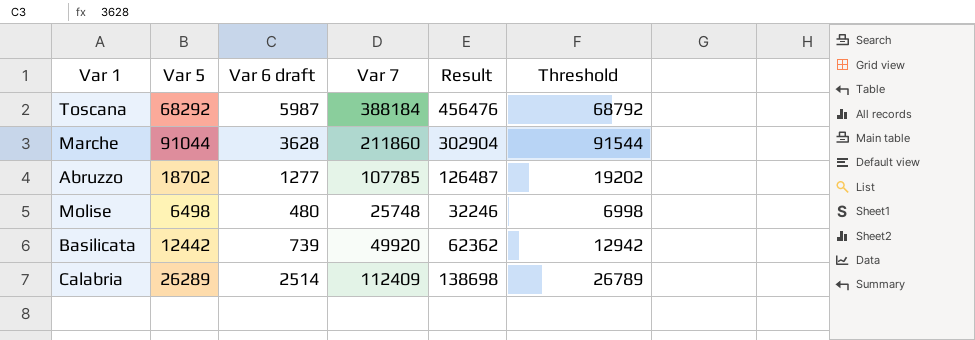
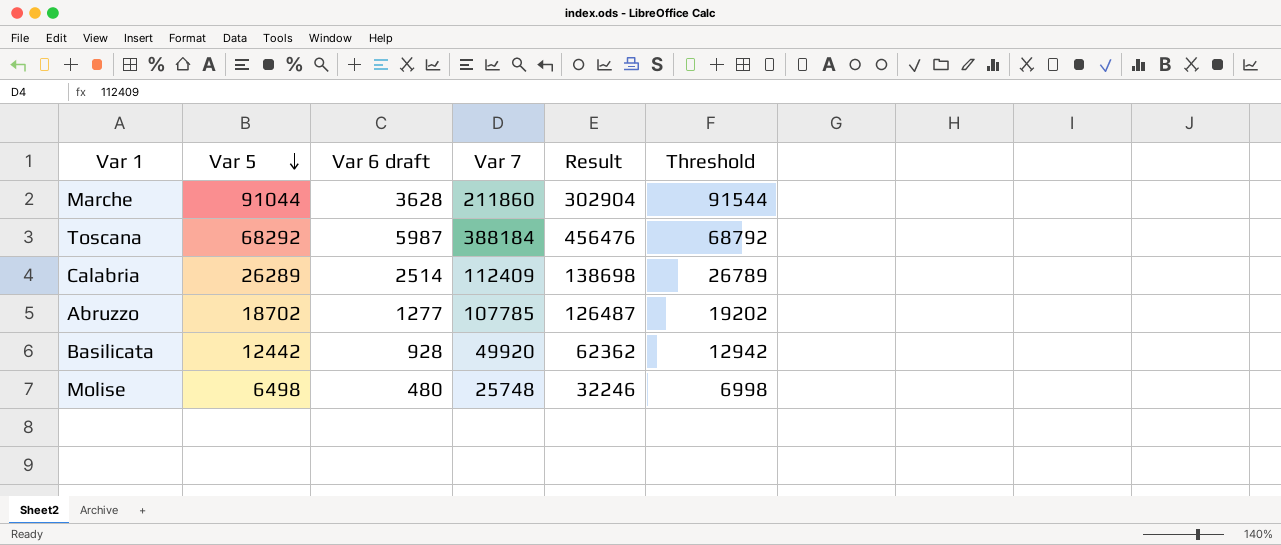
row order: none -> Var 5 descending
Basilicata | Var 6 draft: 739 -> 928

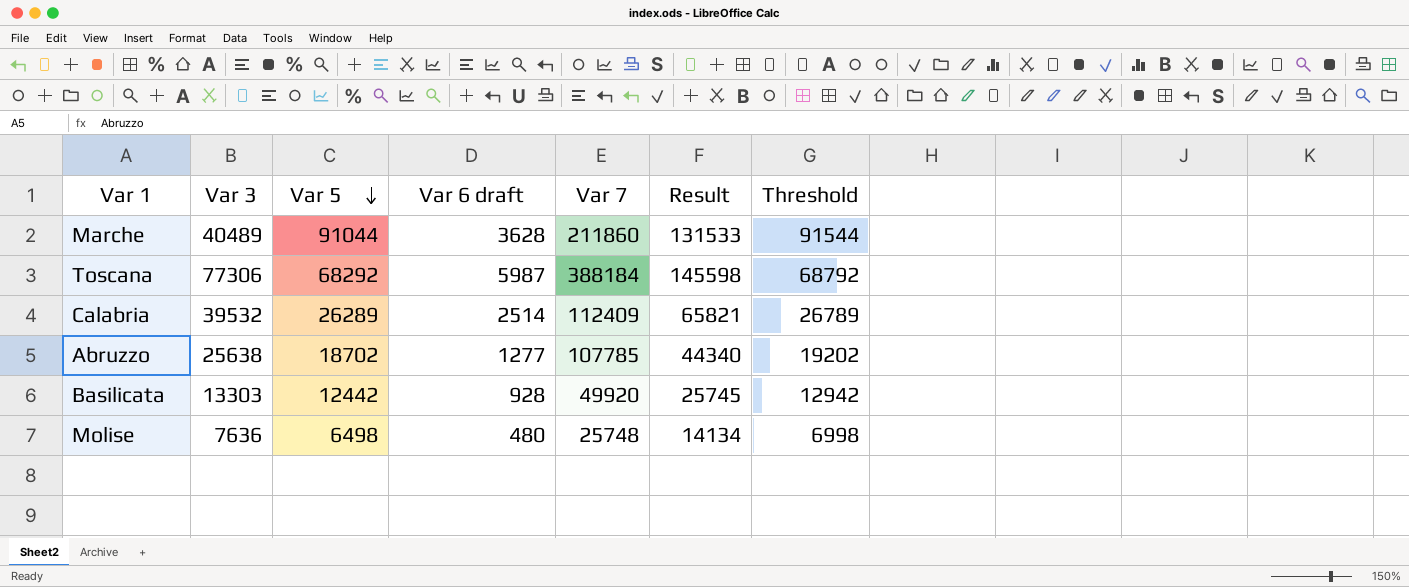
column Var 3 | position: none -> 2
column Result | formula: [Var 5] + [Var 7] -> [Var 3] + [Var 5]

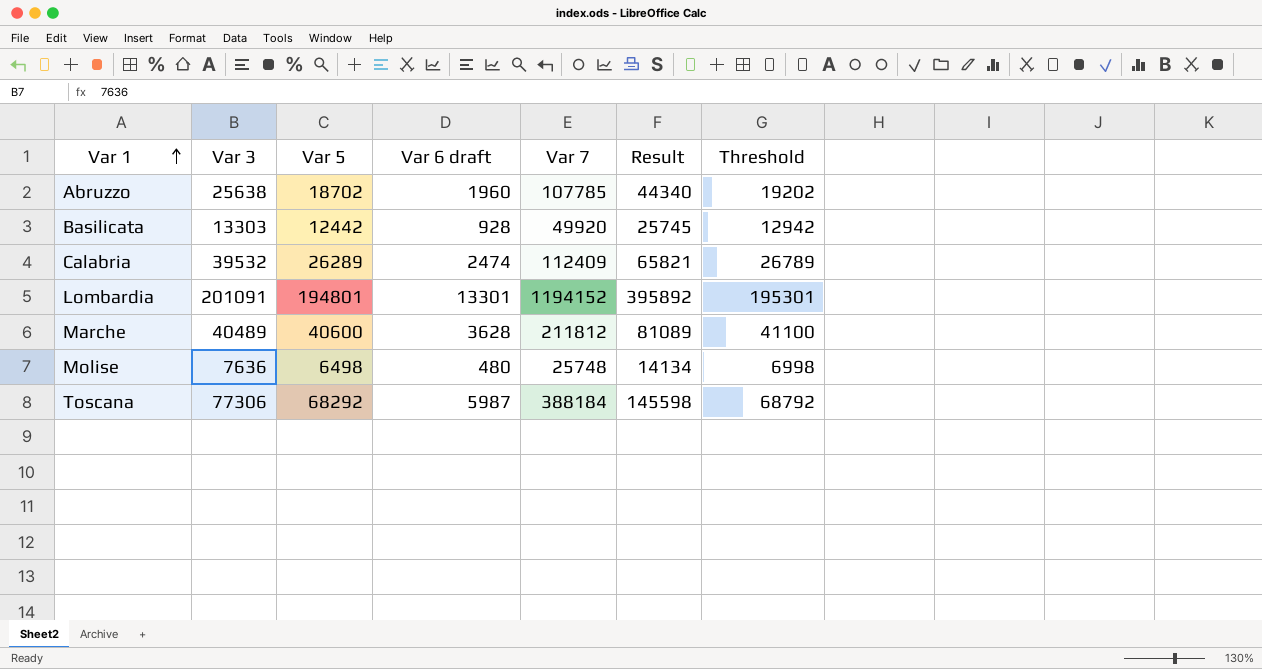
row order: Var 5 descending -> Var 1 ascending
Abruzzo | Var 6 draft: 1277 -> 1960
Calabria | Var 6 draft: 2514 -> 2474
row Lombardia: none -> 201091 | 194801 | 13301 | 1194152 | 395892 | 195301
Marche | Var 5: 91044 -> 40600
Marche | Var 7: 211860 -> 211812
Marche | Result: 131533 -> 81089
Marche | Threshold: 91544 -> 41100

